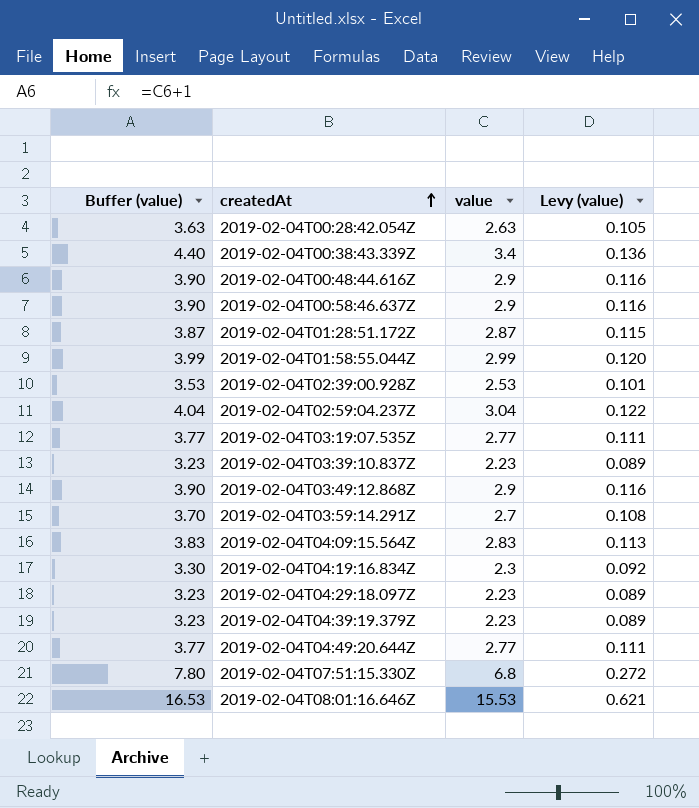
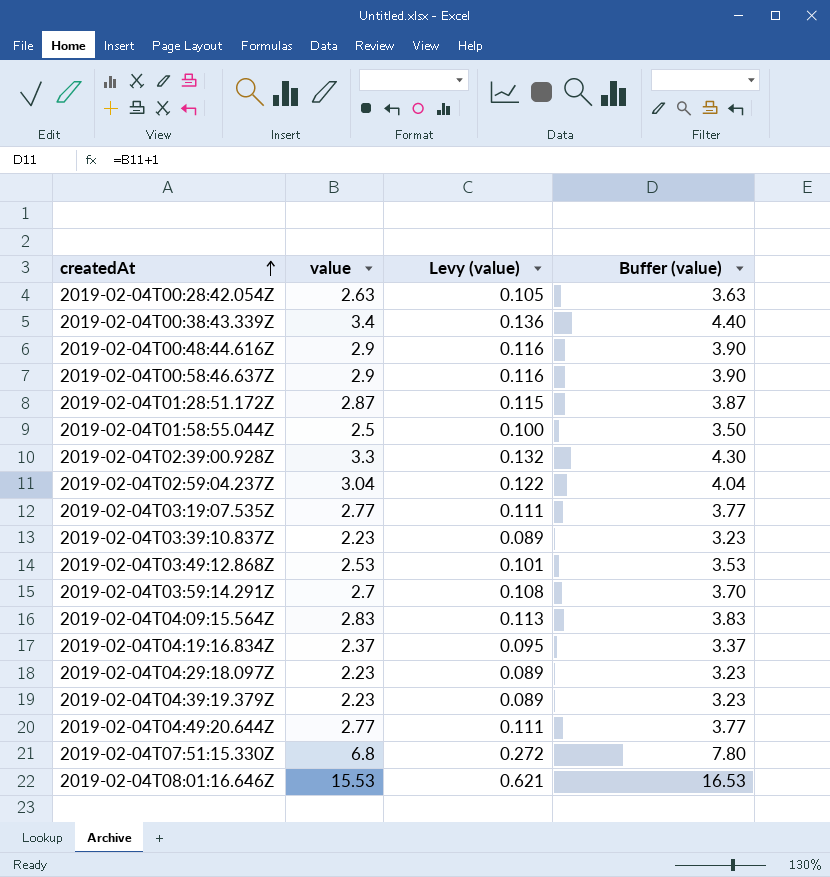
column Buffer (value) | position: 1 -> 4
2019-02-04T01:58:55.044Z | value: 2.99 -> 2.5
2019-02-04T01:58:55.044Z | Levy (value): 0.120 -> 0.100
2019-02-04T01:58:55.044Z | Buffer (value): 3.99 -> 3.50
2019-02-04T02:39:00.928Z | value: 2.53 -> 3.3
2019-02-04T02:39:00.928Z | Levy (value): 0.101 -> 0.132
2019-02-04T02:39:00.928Z | Buffer (value): 3.53 -> 4.30
2019-02-04T03:49:12.868Z | value: 2.9 -> 2.53
2019-02-04T03:49:12.868Z | Levy (value): 0.116 -> 0.101
2019-02-04T03:49:12.868Z | Buffer (value): 3.90 -> 3.53
2019-02-04T04:19:16.834Z | value: 2.3 -> 2.37
2019-02-04T04:19:16.834Z | Levy (value): 0.092 -> 0.095
2019-02-04T04:19:16.834Z | Buffer (value): 3.30 -> 3.37

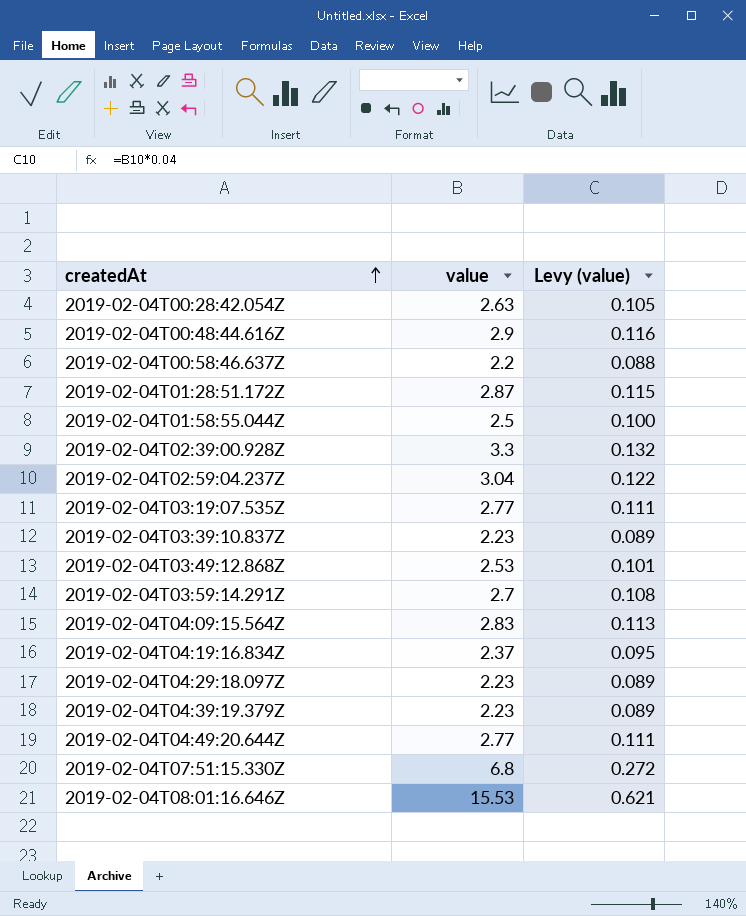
column Buffer (value) | formula: [value] + 1 -> none
row 2019-02-04T00:38:43.339Z: 3.4 | 0.136 | 4.40 -> none
2019-02-04T00:58:46.637Z | value: 2.9 -> 2.2
2019-02-04T00:58:46.637Z | Levy (value): 0.116 -> 0.088

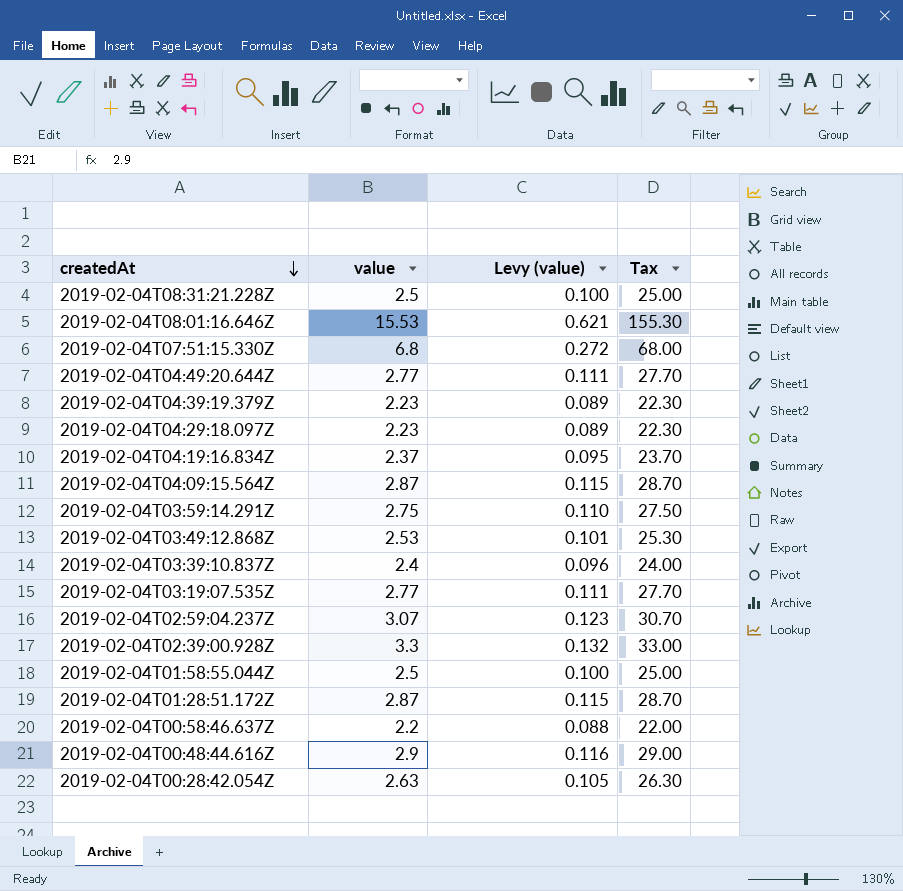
row order: createdAt ascending -> createdAt descending
column Tax | formula: none -> [value] * 10
row 2019-02-04T08:31:21.228Z: none -> 2.5 | 0.100 | 25.00
2019-02-04T04:09:15.564Z | value: 2.83 -> 2.87
2019-02-04T04:09:15.564Z | Levy (value): 0.113 -> 0.115
2019-02-04T03:59:14.291Z | value: 2.7 -> 2.75
2019-02-04T03:59:14.291Z | Levy (value): 0.108 -> 0.110
2019-02-04T03:39:10.837Z | value: 2.23 -> 2.4
2019-02-04T03:39:10.837Z | Levy (value): 0.089 -> 0.096
2019-02-04T02:59:04.237Z | value: 3.04 -> 3.07
2019-02-04T02:59:04.237Z | Levy (value): 0.122 -> 0.123

